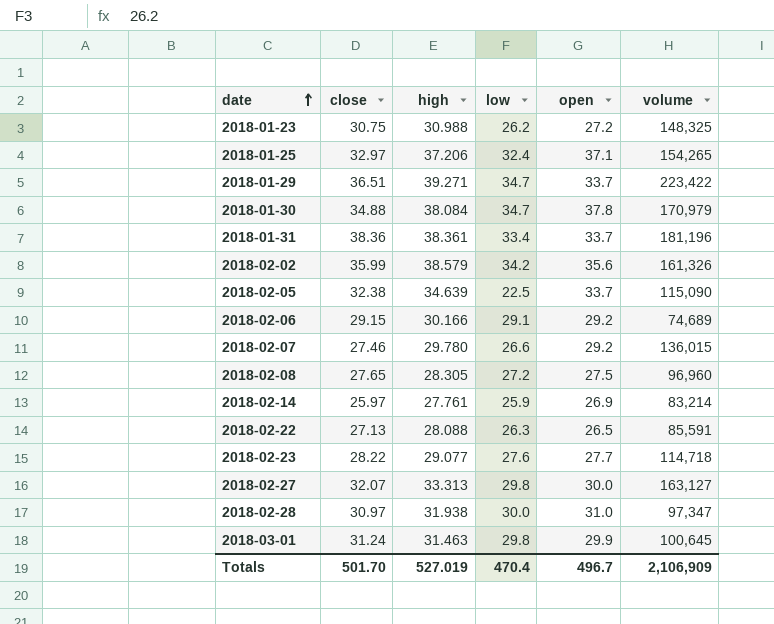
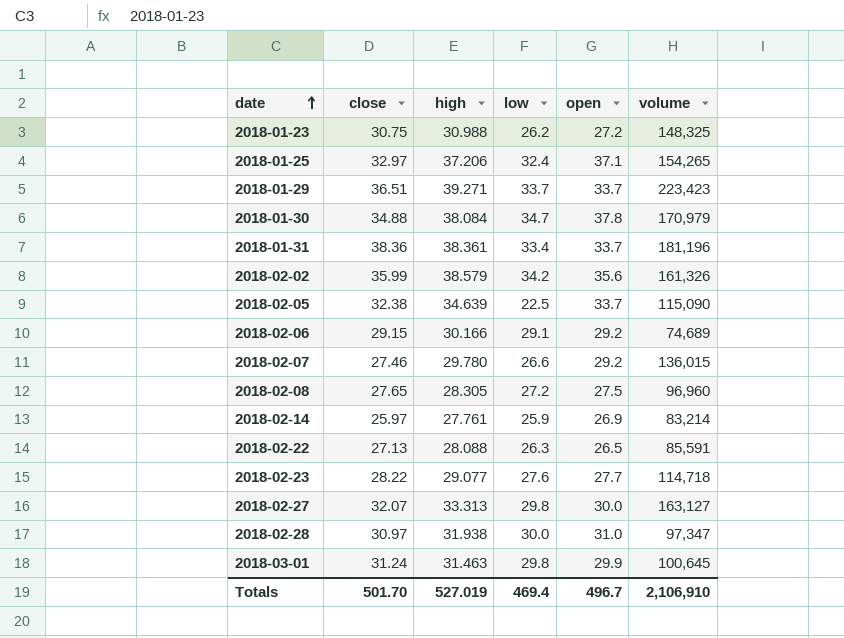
2018-01-29 | low: 34.7 -> 33.7
2018-01-29 | volume: 223,422 -> 223,423
Totals | low: 470.4 -> 469.4
Totals | volume: 2,106,909 -> 2,106,910

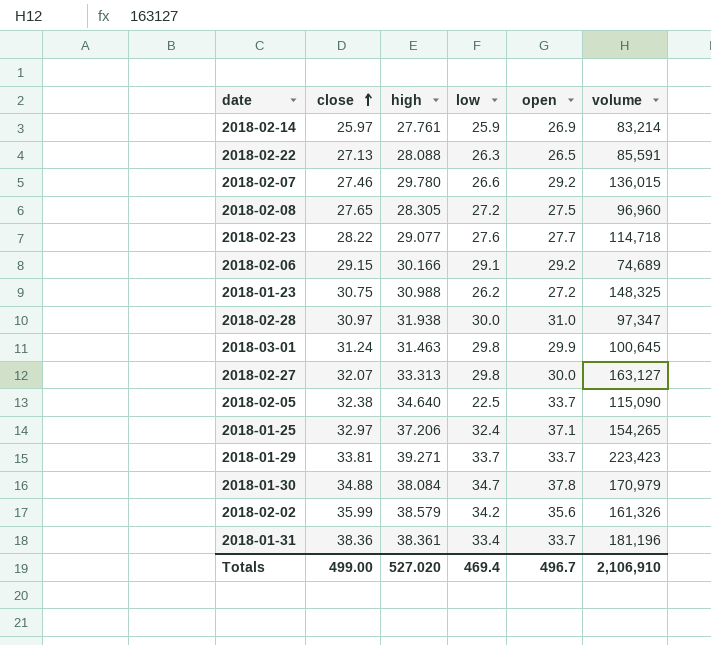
row order: date ascending -> close ascending
2018-02-05 | high: 34.639 -> 34.640
2018-01-29 | close: 36.51 -> 33.81
Totals | close: 501.70 -> 499.00
Totals | high: 527.019 -> 527.020

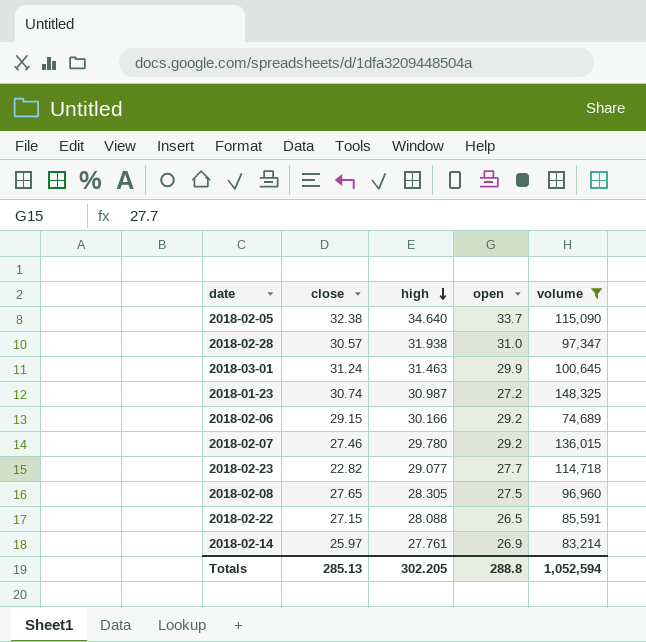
filter: none -> volume <= 148,325
row order: close ascending -> high descending
column low | position: 4 -> none
2018-02-28 | close: 30.97 -> 30.57
2018-01-23 | close: 30.75 -> 30.74
2018-01-23 | high: 30.988 -> 30.987
2018-02-23 | close: 28.22 -> 22.82
2018-02-22 | close: 27.13 -> 27.15
Totals | close: 499.00 -> 285.13
Totals | high: 527.020 -> 302.205
Totals | open: 496.7 -> 288.8
Totals | volume: 2,106,910 -> 1,052,594

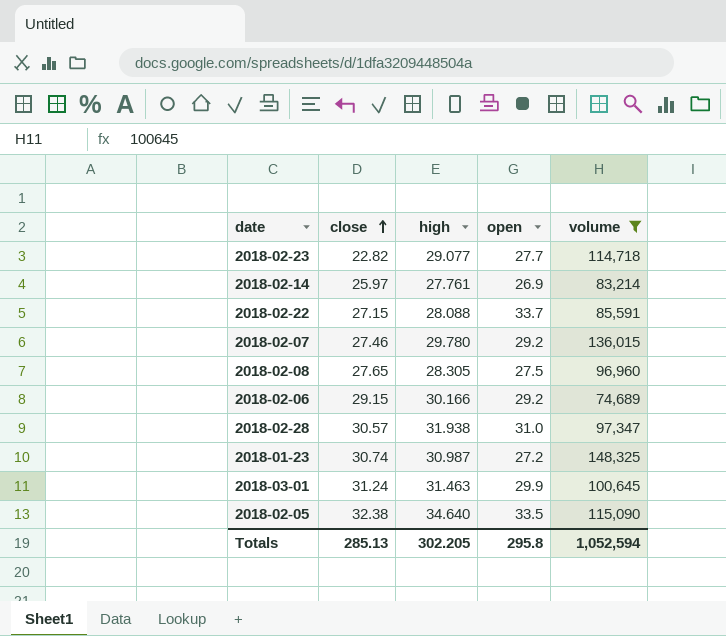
row order: high descending -> close ascending
2018-02-22 | open: 26.5 -> 33.7
2018-02-05 | open: 33.7 -> 33.5
Totals | open: 288.8 -> 295.8

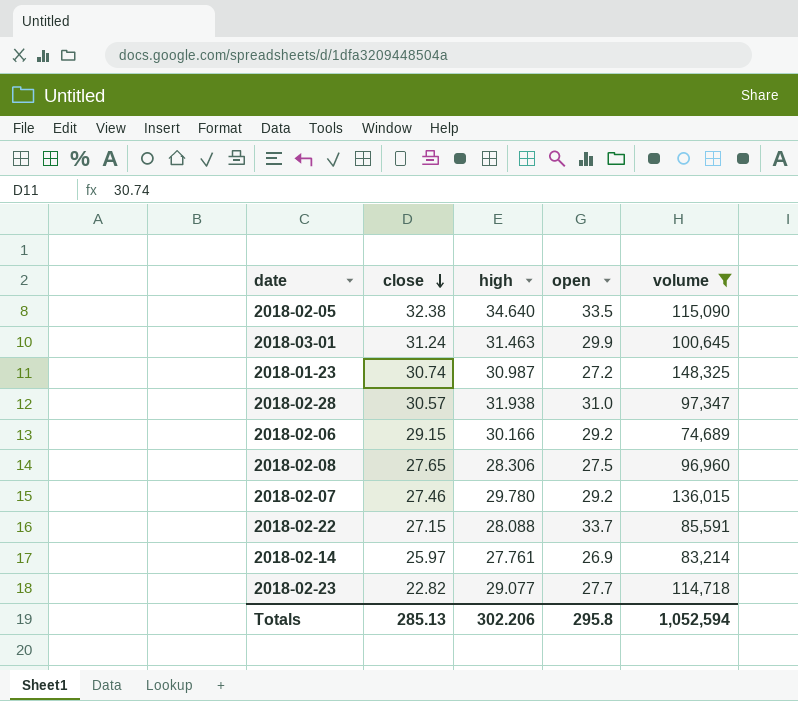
row order: close ascending -> close descending
2018-02-08 | high: 28.305 -> 28.306
Totals | high: 302.205 -> 302.206

